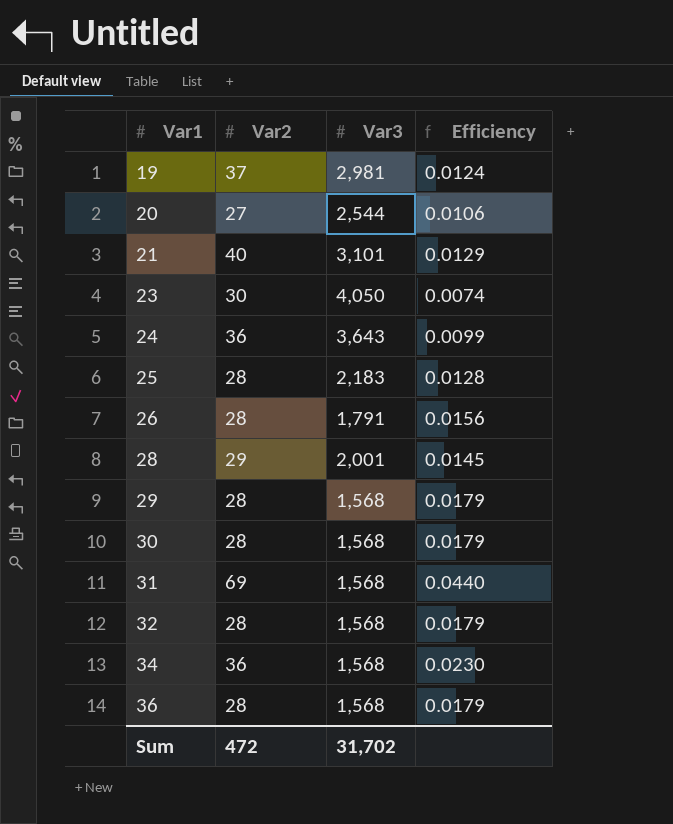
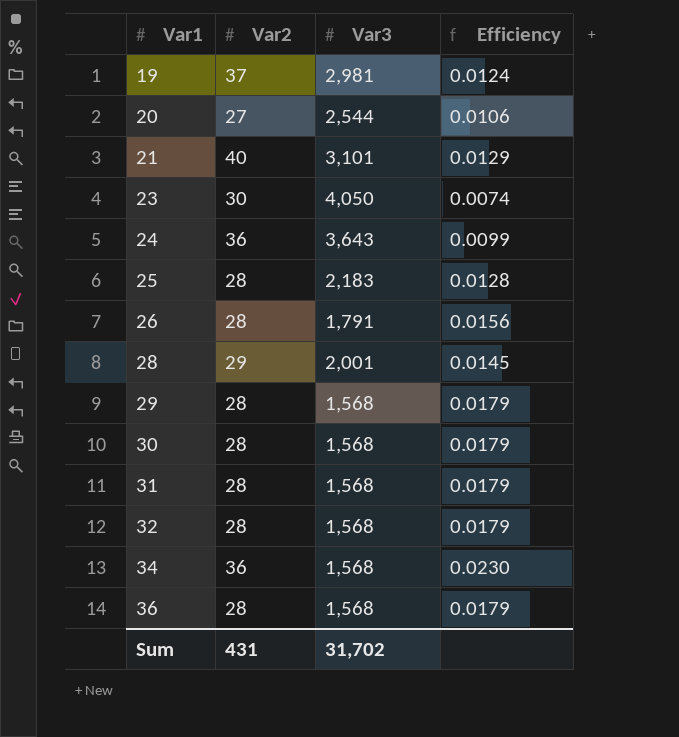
31 | Var2: 69 -> 28
31 | Efficiency: 0.0440 -> 0.0179
Sum | Var2: 472 -> 431

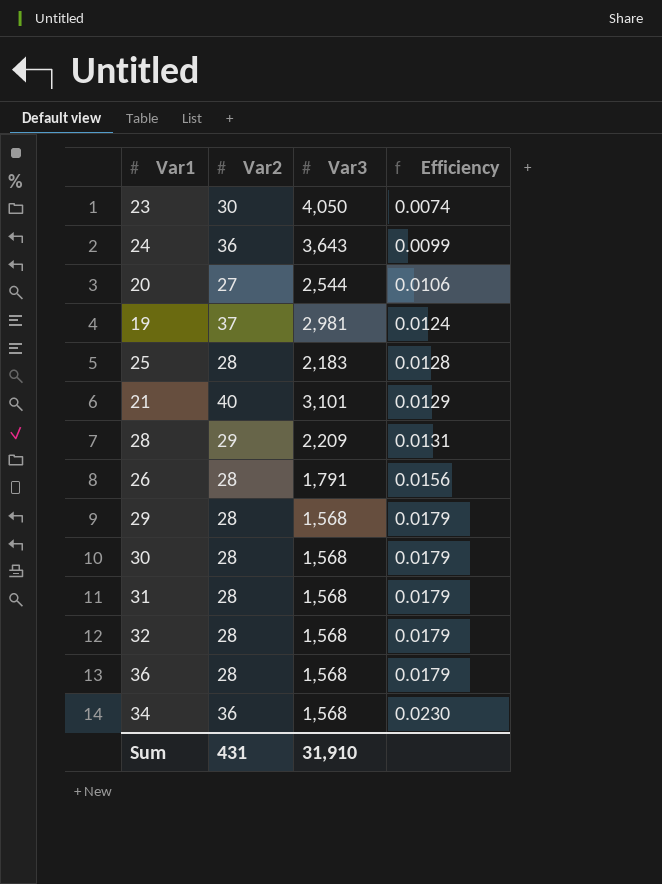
row order: Var1 ascending -> Efficiency ascending
28 | Var3: 2,001 -> 2,209
28 | Efficiency: 0.0145 -> 0.0131
Sum | Var3: 31,702 -> 31,910

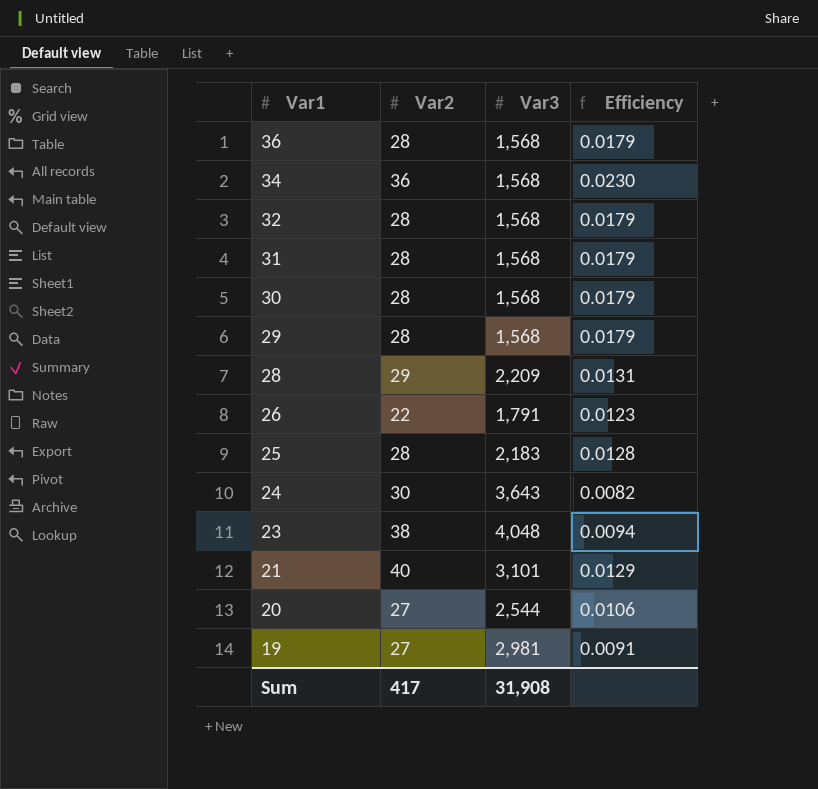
row order: Efficiency ascending -> Var1 descending
26 | Var2: 28 -> 22
26 | Efficiency: 0.0156 -> 0.0123
24 | Var2: 36 -> 30
24 | Efficiency: 0.0099 -> 0.0082
23 | Var2: 30 -> 38
23 | Var3: 4,050 -> 4,048
23 | Efficiency: 0.0074 -> 0.0094
19 | Var2: 37 -> 27
19 | Efficiency: 0.0124 -> 0.0091
Sum | Var2: 431 -> 417
Sum | Var3: 31,910 -> 31,908

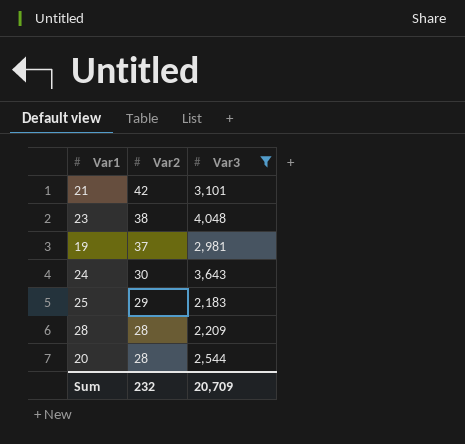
filter: none -> Var3 >= 2,183
row order: Var1 descending -> Var2 descending
column Efficiency | formula: [Var2] / [Var3] -> none
21 | Var2: 40 -> 42
19 | Var2: 27 -> 37
25 | Var2: 28 -> 29
28 | Var2: 29 -> 28
20 | Var2: 27 -> 28
Sum | Var2: 417 -> 232
Sum | Var3: 31,908 -> 20,709

